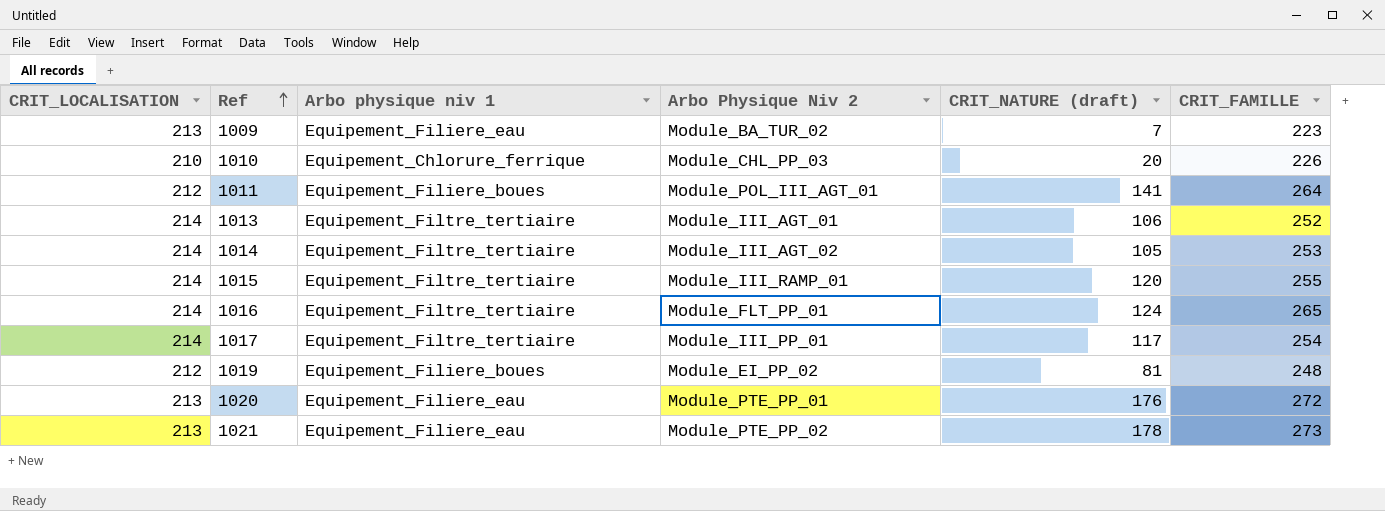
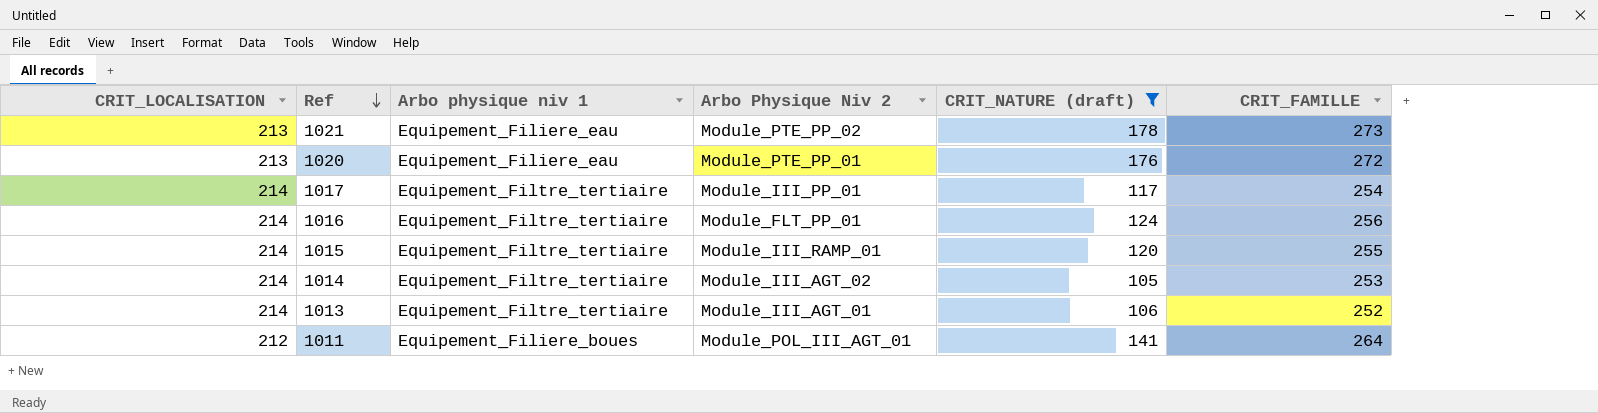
filter: none -> CRIT_NATURE (draft) >= 105
row order: Ref ascending -> Ref descending
1016 | CRIT_FAMILLE: 265 -> 256

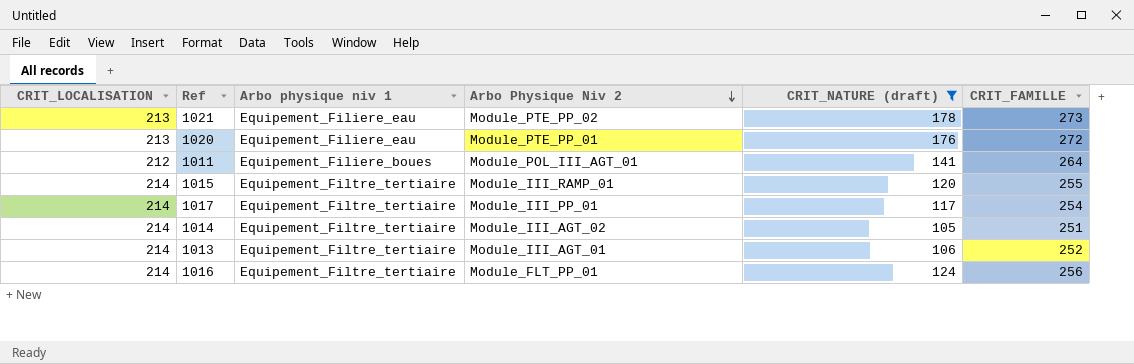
row order: Ref descending -> Arbo Physique Niv 2 descending
1014 | CRIT_FAMILLE: 253 -> 251

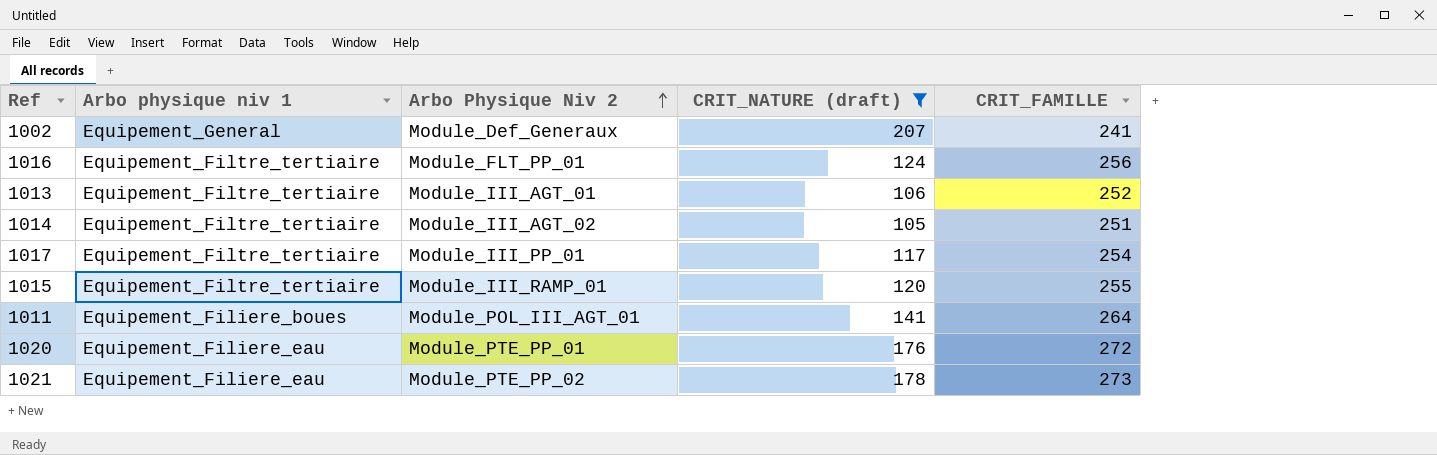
row order: Arbo Physique Niv 2 descending -> Arbo Physique Niv 2 ascending
column CRIT_LOCALISATION | position: 1 -> none
row 1002: none -> Equipement_General | Module_Def_Generaux | 207 | 241

